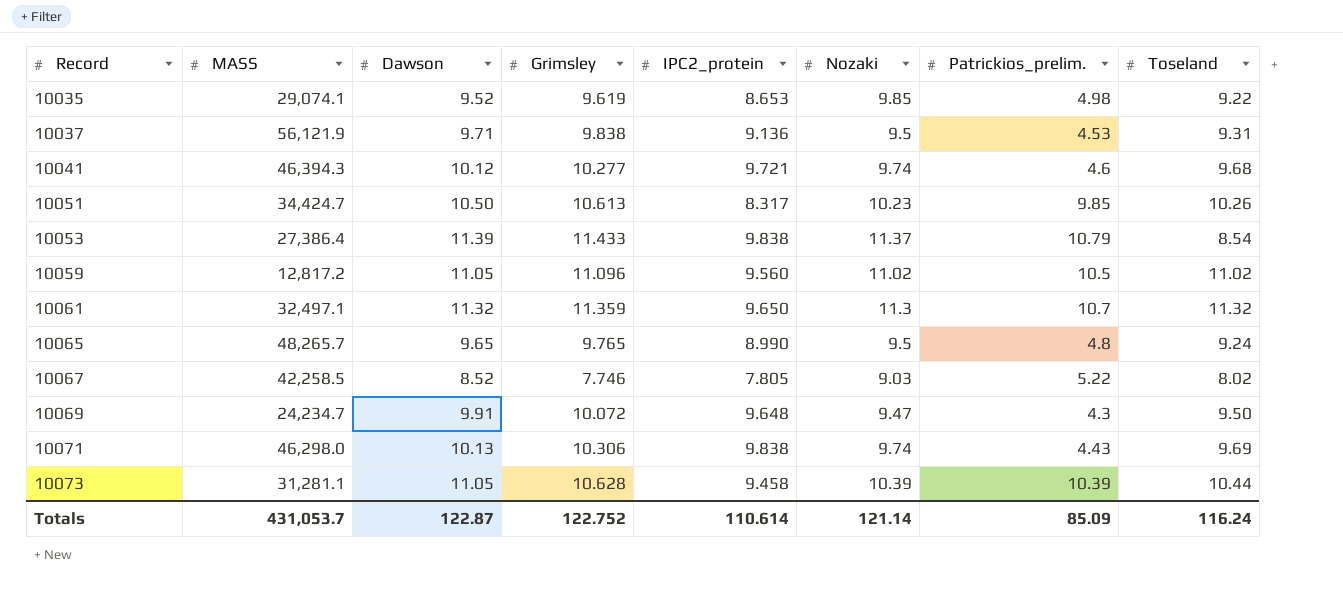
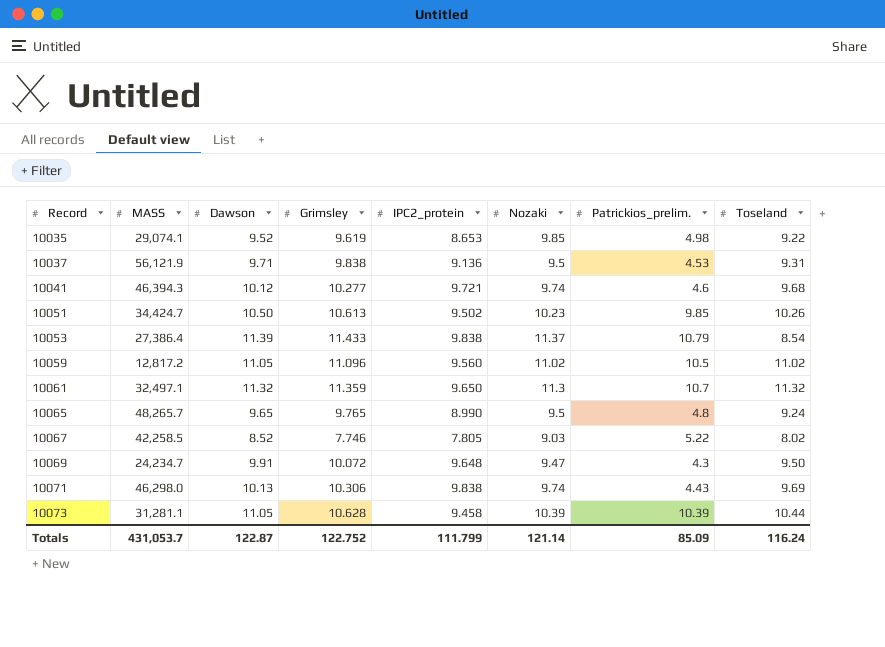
10051 | IPC2_protein: 8.317 -> 9.502
Totals | IPC2_protein: 110.614 -> 111.799

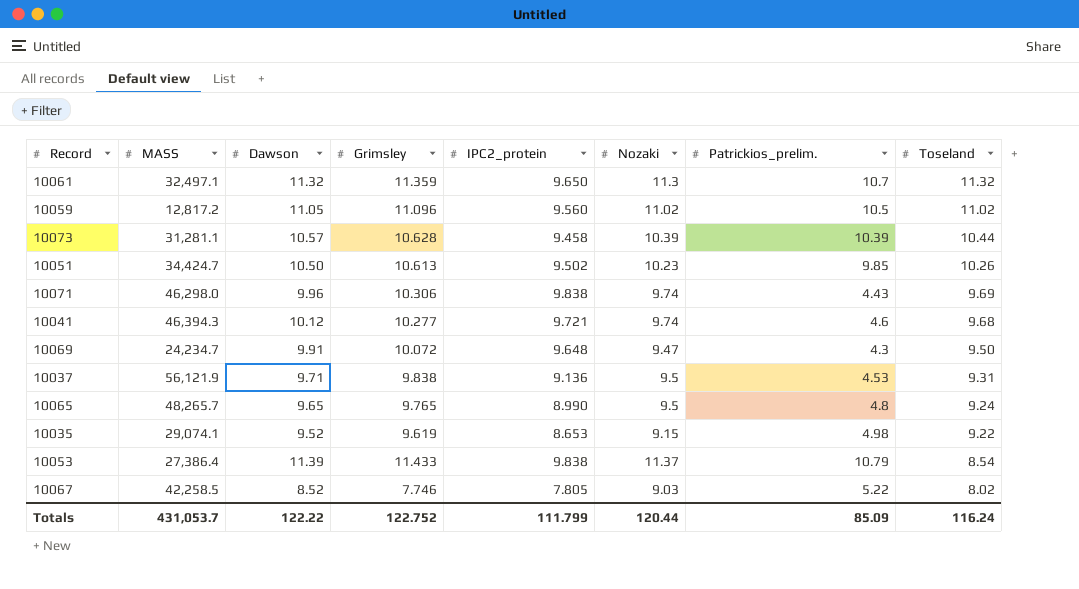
row order: Record ascending -> Toseland descending
10073 | Dawson: 11.05 -> 10.57
10071 | Dawson: 10.13 -> 9.96
10035 | Nozaki: 9.85 -> 9.15
Totals | Dawson: 122.87 -> 122.22
Totals | Nozaki: 121.14 -> 120.44

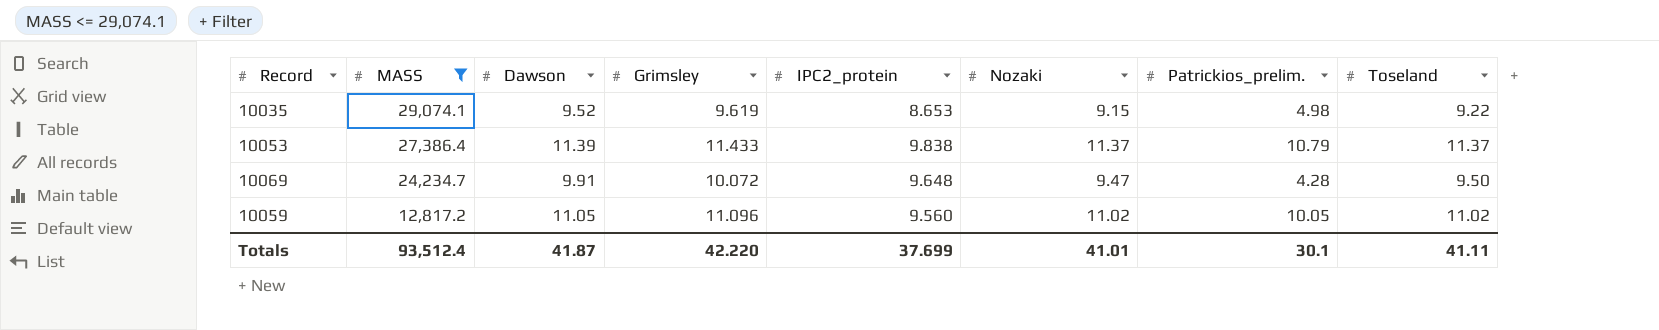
filter: none -> MASS <= 29,074.1
row order: Toseland descending -> MASS descending
10053 | Toseland: 8.54 -> 11.37
10069 | Patrickios_prelim.: 4.3 -> 4.28
10059 | Patrickios_prelim.: 10.5 -> 10.05
Totals | MASS: 431,053.7 -> 93,512.4
Totals | Dawson: 122.22 -> 41.87
Totals | Grimsley: 122.752 -> 42.220
Totals | IPC2_protein: 111.799 -> 37.699
Totals | Nozaki: 120.44 -> 41.01
Totals | Patrickios_prelim.: 85.09 -> 30.1
Totals | Toseland: 116.24 -> 41.11

